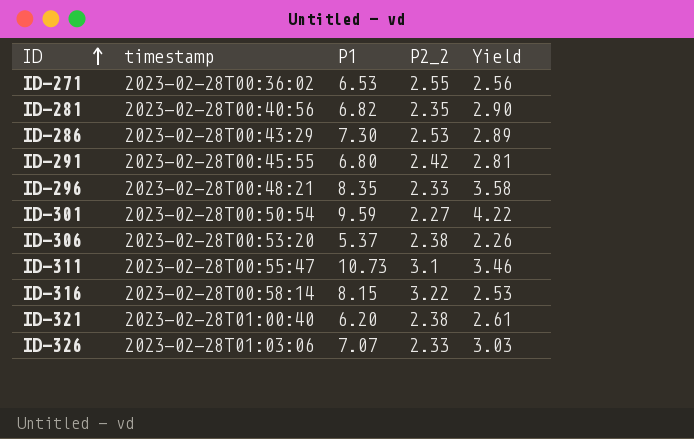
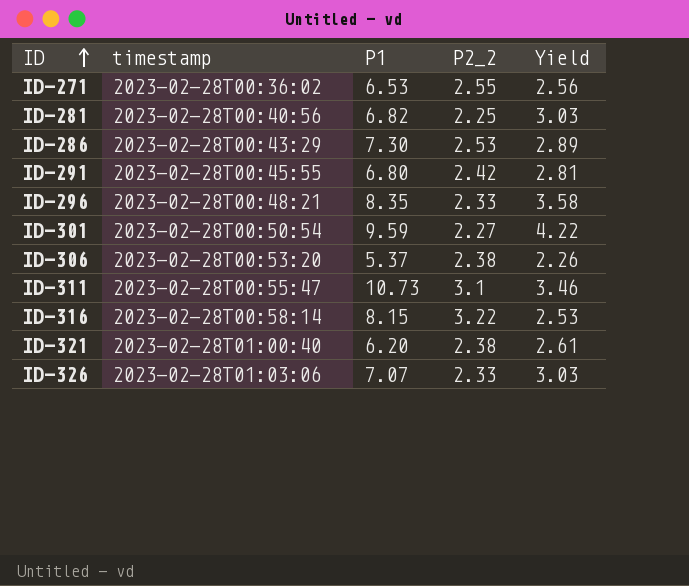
ID-281 | P2_2: 2.35 -> 2.25
ID-281 | Yield: 2.90 -> 3.03

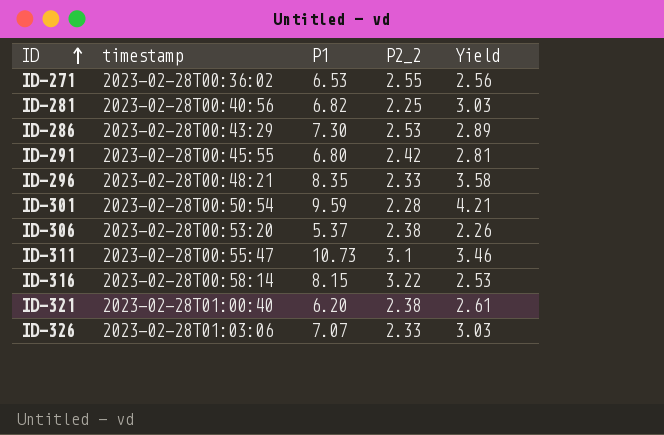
ID-301 | P2_2: 2.27 -> 2.28
ID-301 | Yield: 4.22 -> 4.21

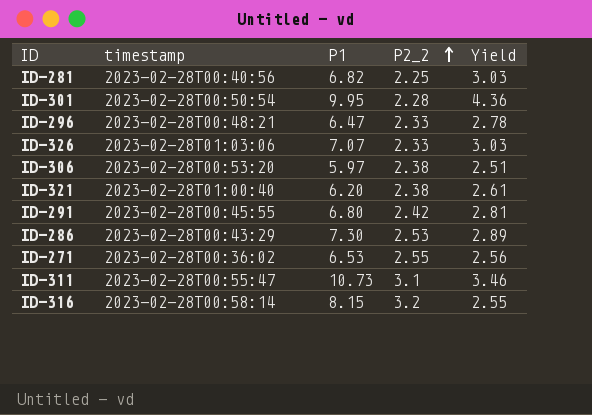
row order: ID ascending -> P2_2 ascending
ID-301 | P1: 9.59 -> 9.95
ID-301 | Yield: 4.21 -> 4.36
ID-296 | P1: 8.35 -> 6.47
ID-296 | Yield: 3.58 -> 2.78
ID-306 | P1: 5.37 -> 5.97
ID-306 | Yield: 2.26 -> 2.51
ID-316 | P2_2: 3.22 -> 3.2
ID-316 | Yield: 2.53 -> 2.55

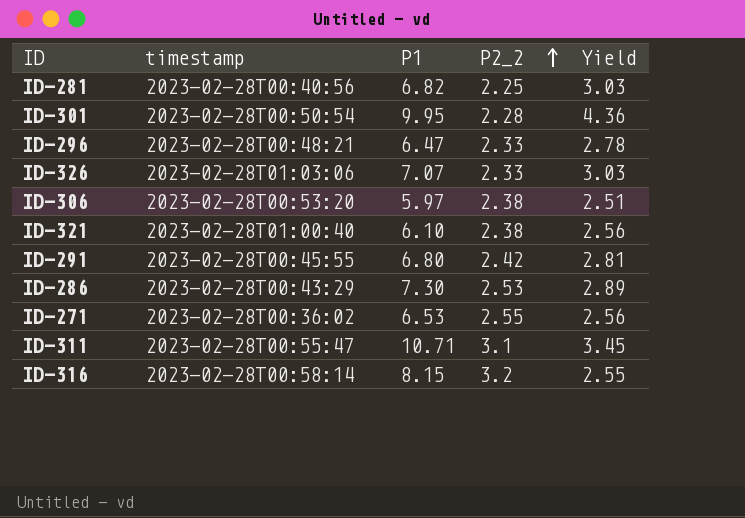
ID-321 | P1: 6.20 -> 6.10
ID-321 | Yield: 2.61 -> 2.56
ID-311 | P1: 10.73 -> 10.71
ID-311 | Yield: 3.46 -> 3.45

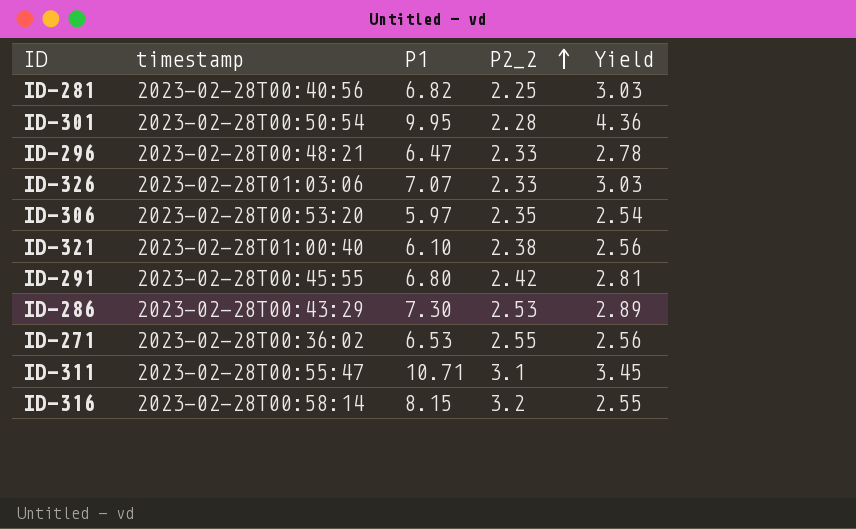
ID-306 | P2_2: 2.38 -> 2.35
ID-306 | Yield: 2.51 -> 2.54

